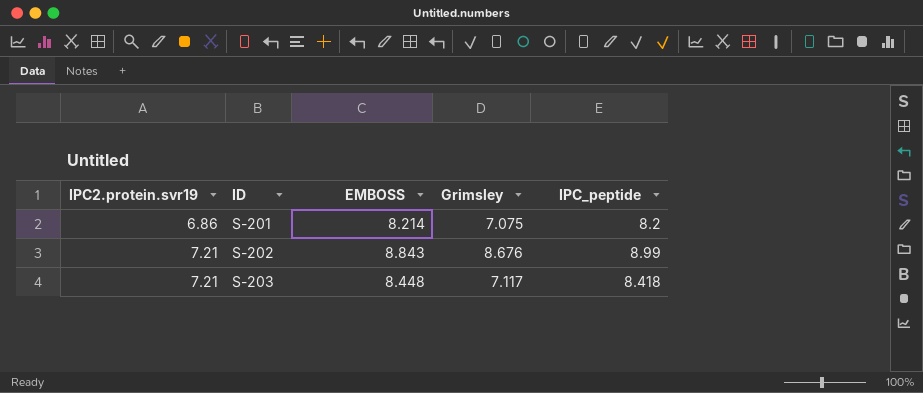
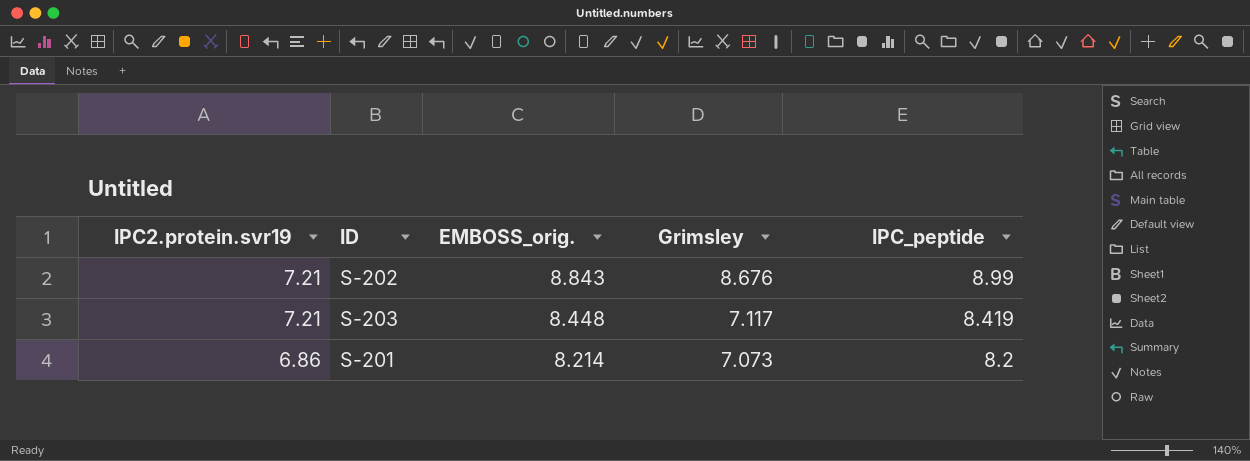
row order: IPC2.protein.svr19 ascending -> IPC2.protein.svr19 descending
column name: EMBOSS -> EMBOSS_orig.
S-203 | IPC_peptide: 8.418 -> 8.419
S-201 | Grimsley: 7.075 -> 7.073

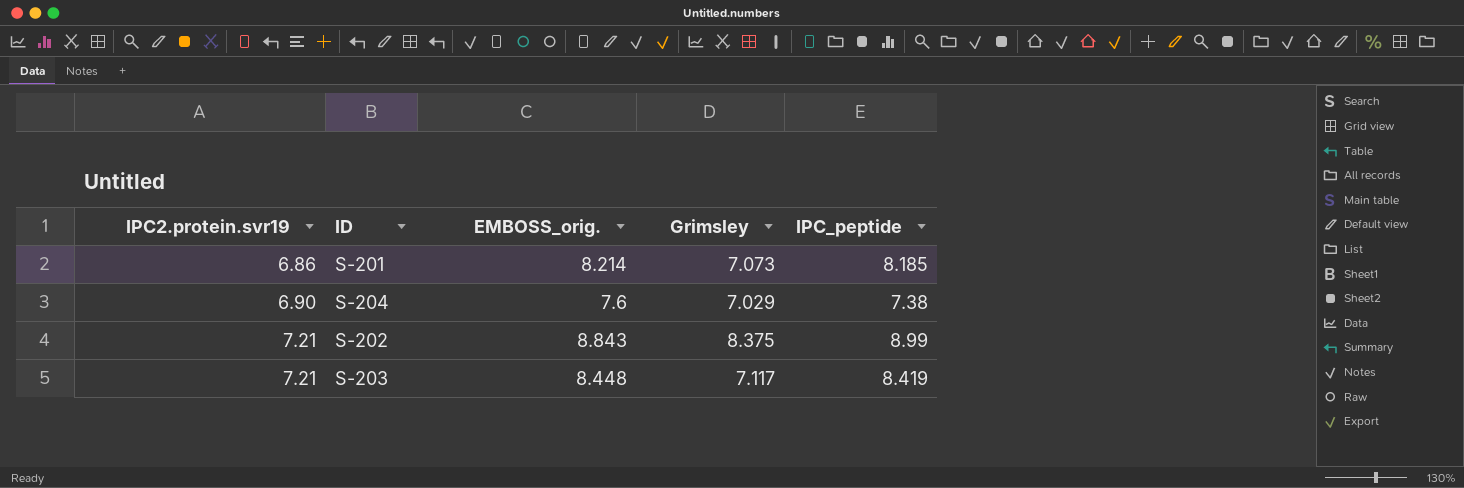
row order: IPC2.protein.svr19 descending -> IPC2.protein.svr19 ascending
S-201 | IPC_peptide: 8.2 -> 8.185
row S-204: none -> 6.90 | 7.6 | 7.029 | 7.38
S-202 | Grimsley: 8.676 -> 8.375

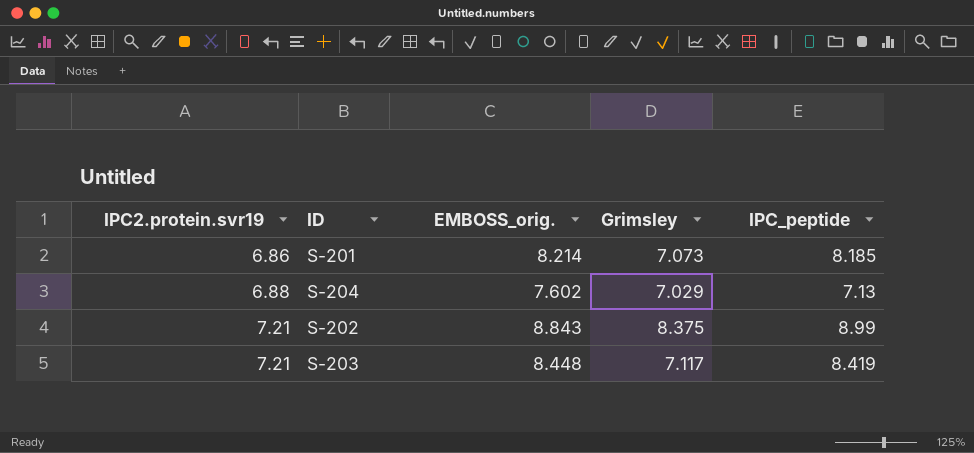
S-204 | IPC2.protein.svr19: 6.90 -> 6.88
S-204 | EMBOSS_orig.: 7.6 -> 7.602
S-204 | IPC_peptide: 7.38 -> 7.13

